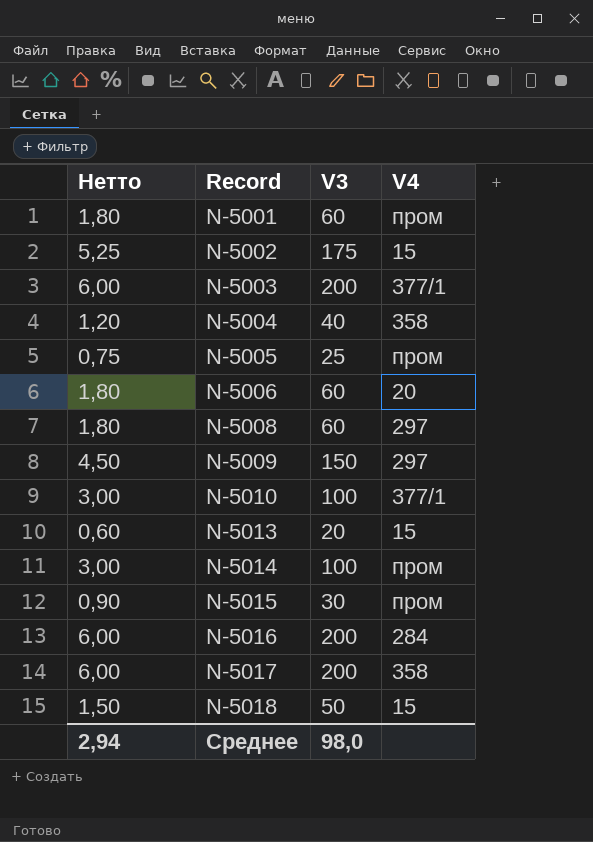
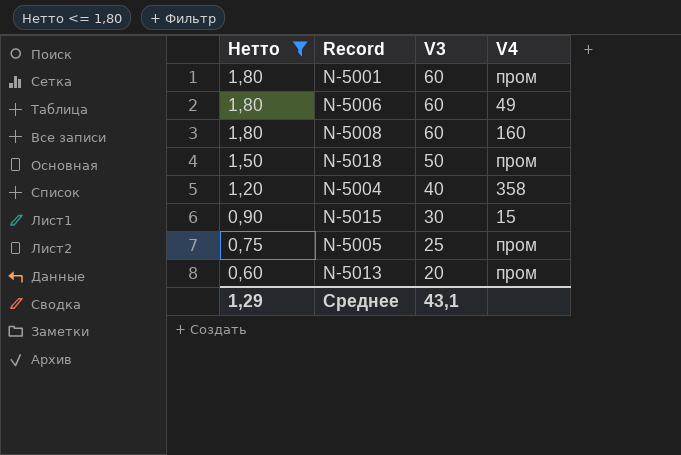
filter: none -> Нетто <= 1,80
row order: Record ascending -> Нетто descending
N-5006 | V4: 20 -> 49
N-5008 | V4: 297 -> 160
N-5018 | V4: 15 -> пром
N-5015 | V4: пром -> 15
N-5013 | V4: 15 -> пром
Среднее | Нетто: 2,94 -> 1,29
Среднее | V3: 98,0 -> 43,1

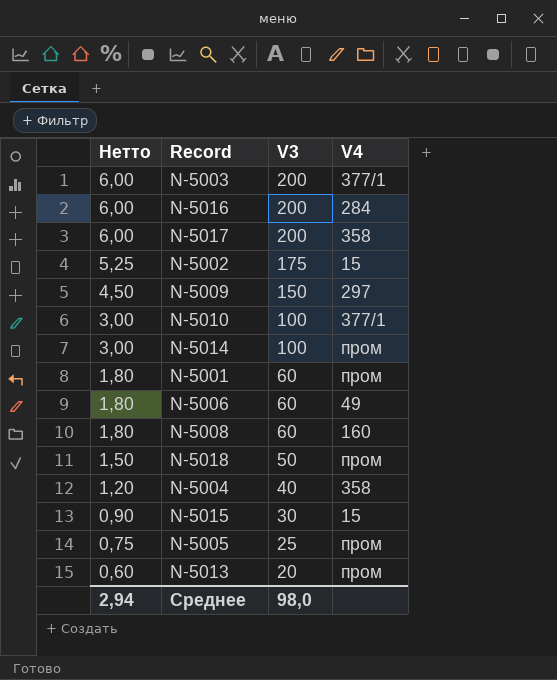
filter: Нетто <= 1,80 -> none
Среднее | Нетто: 1,29 -> 2,94
Среднее | V3: 43,1 -> 98,0

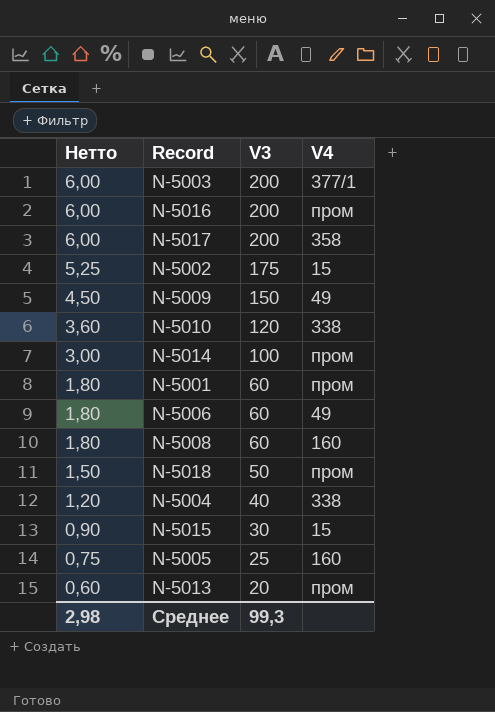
N-5016 | V4: 284 -> пром
N-5009 | V4: 297 -> 49
N-5010 | Нетто: 3,00 -> 3,60
N-5010 | V3: 100 -> 120
N-5010 | V4: 377/1 -> 338
N-5004 | V4: 358 -> 338
N-5005 | V4: пром -> 160
Среднее | Нетто: 2,94 -> 2,98
Среднее | V3: 98,0 -> 99,3

